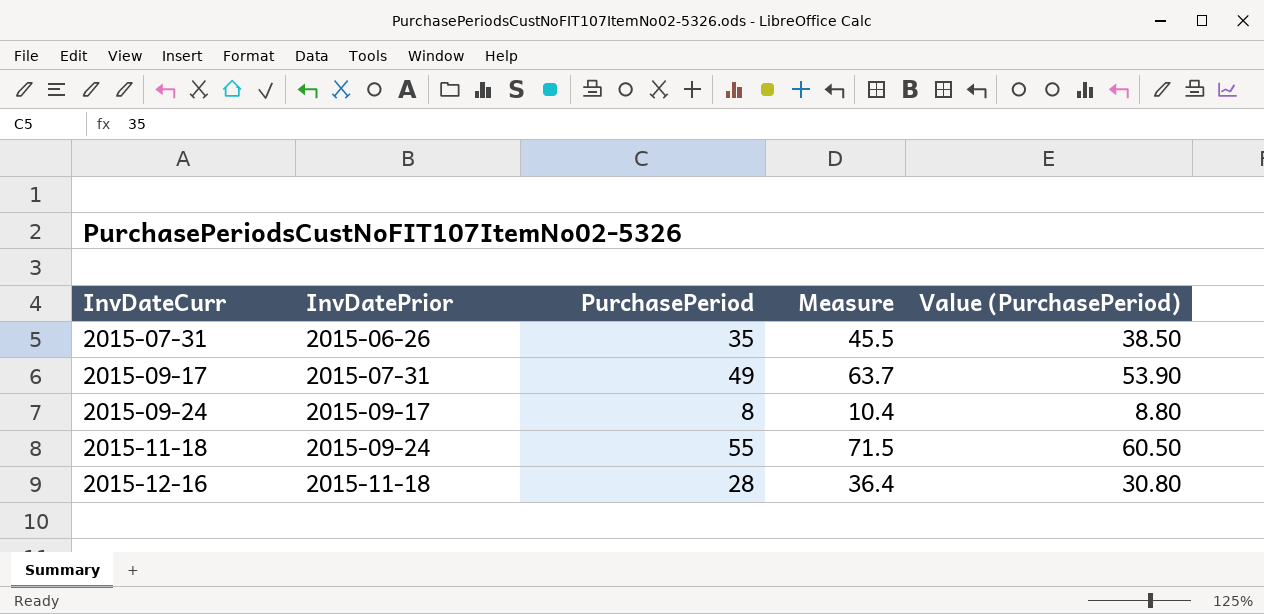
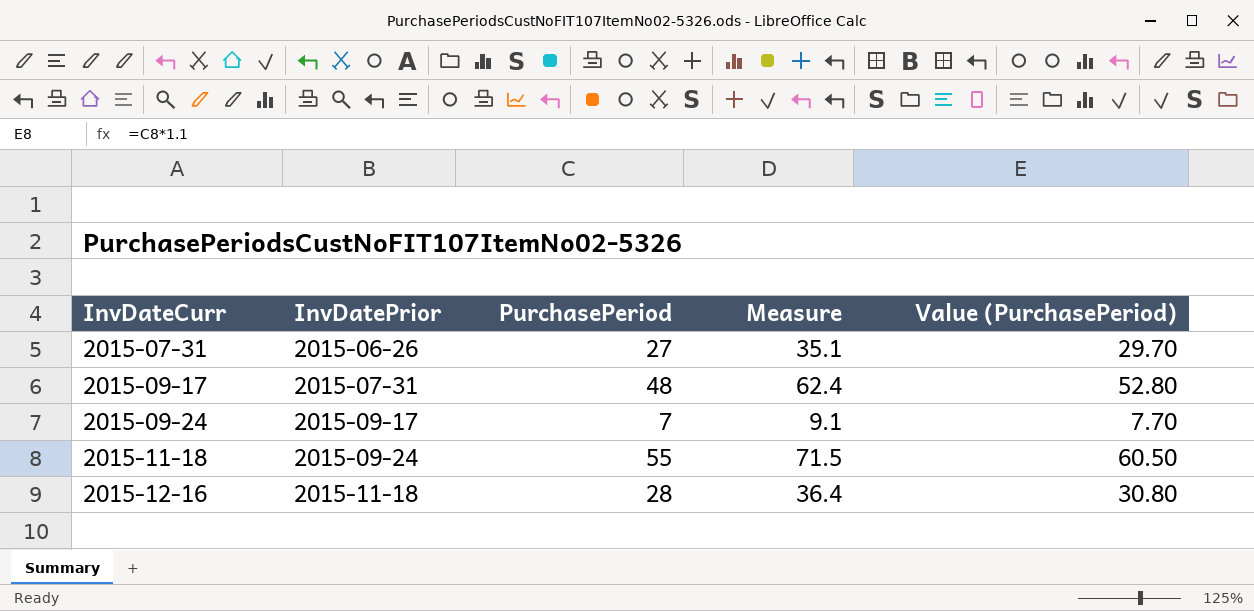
2015-07-31 | PurchasePeriod: 35 -> 27
2015-07-31 | Measure: 45.5 -> 35.1
2015-07-31 | Value (PurchasePeriod): 38.50 -> 29.70
2015-09-17 | PurchasePeriod: 49 -> 48
2015-09-17 | Measure: 63.7 -> 62.4
2015-09-17 | Value (PurchasePeriod): 53.90 -> 52.80
2015-09-24 | PurchasePeriod: 8 -> 7
2015-09-24 | Measure: 10.4 -> 9.1
2015-09-24 | Value (PurchasePeriod): 8.80 -> 7.70

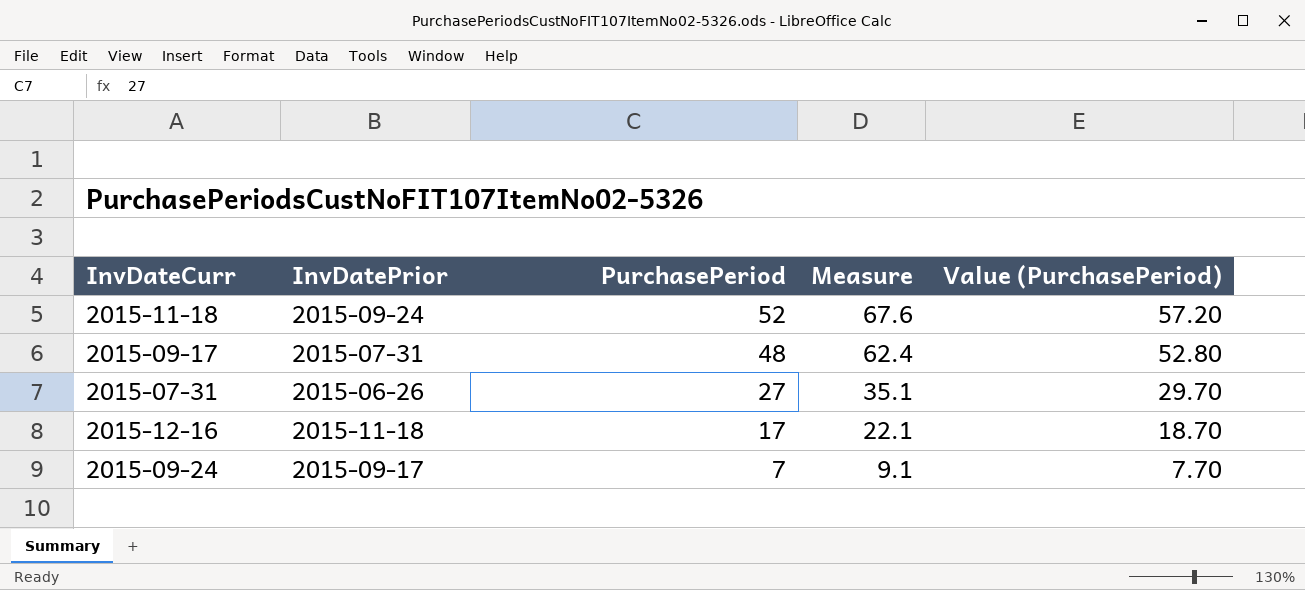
row order: InvDateCurr ascending -> PurchasePeriod descending
2015-11-18 | PurchasePeriod: 55 -> 52
2015-11-18 | Measure: 71.5 -> 67.6
2015-11-18 | Value (PurchasePeriod): 60.50 -> 57.20
2015-12-16 | PurchasePeriod: 28 -> 17
2015-12-16 | Measure: 36.4 -> 22.1
2015-12-16 | Value (PurchasePeriod): 30.80 -> 18.70

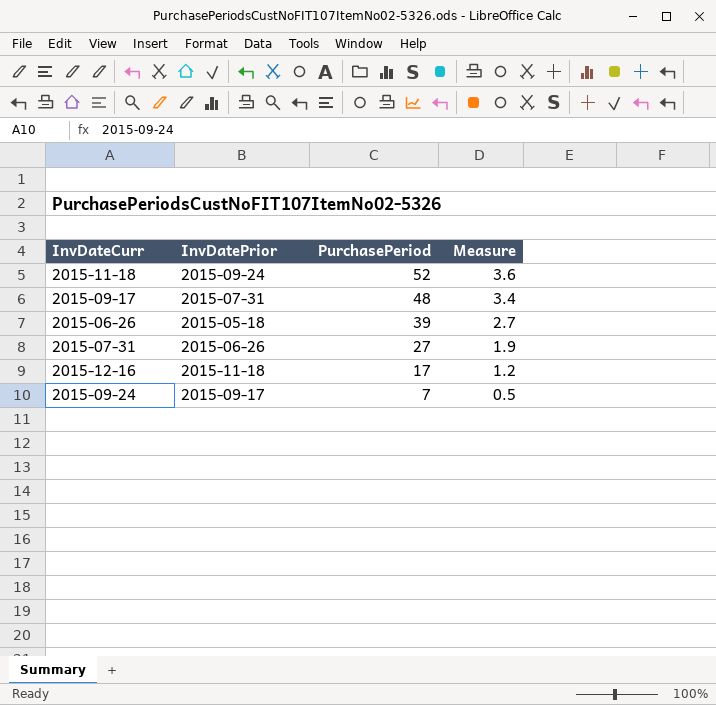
column Value (PurchasePeriod) | formula: [PurchasePeriod] * 1.1 -> none
column Measure | formula: [PurchasePeriod] * 1.3 -> [PurchasePeriod] * 0.07
row 2015-06-26: none -> 2015-05-18 | 39 | 2.7

